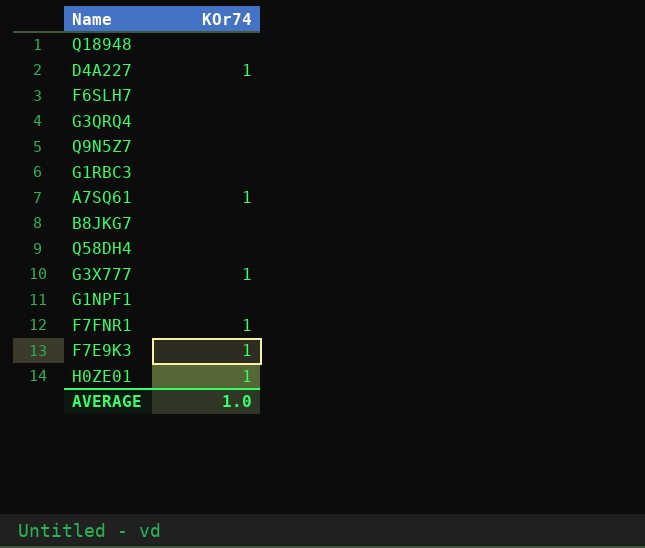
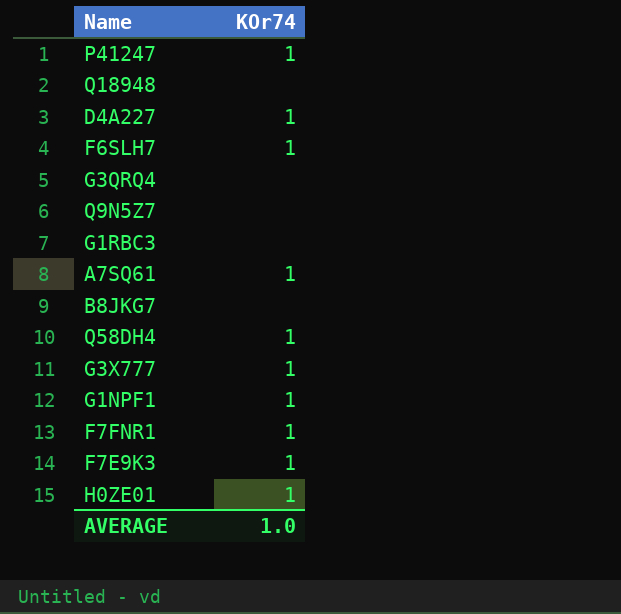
row P41247: none -> 1
F6SLH7 | KOr74: none -> 1
Q58DH4 | KOr74: none -> 1
G1NPF1 | KOr74: none -> 1

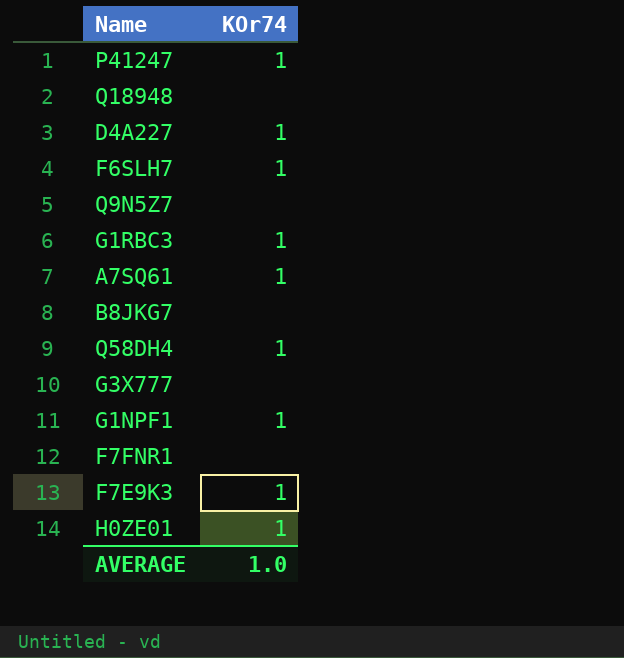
row G3QRQ4: none -> none
G1RBC3 | KOr74: none -> 1
G3X777 | KOr74: 1 -> none
F7FNR1 | KOr74: 1 -> none

